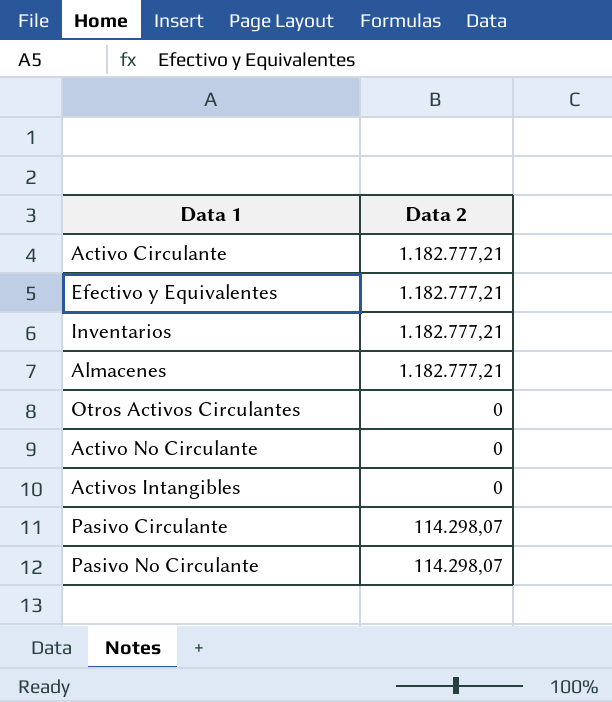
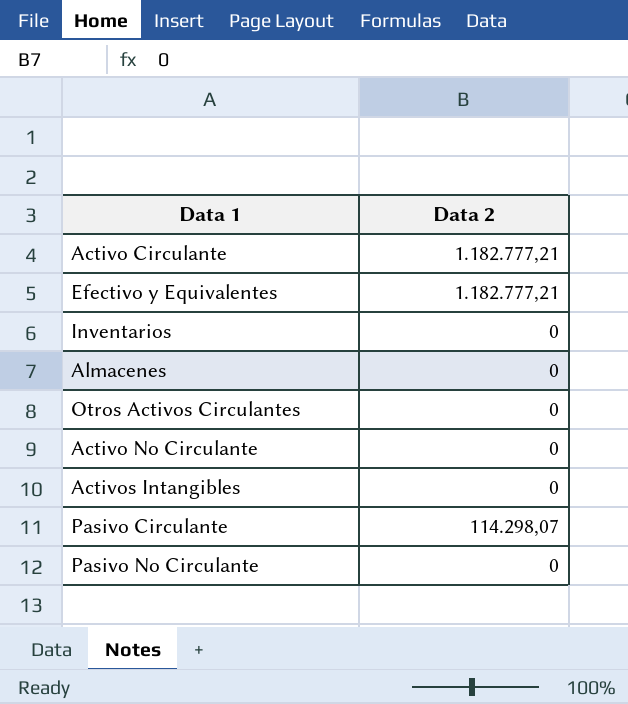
Inventarios | Data 2: 1.182.777,21 -> 0
Almacenes | Data 2: 1.182.777,21 -> 0
Pasivo No Circulante | Data 2: 114.298,07 -> 0

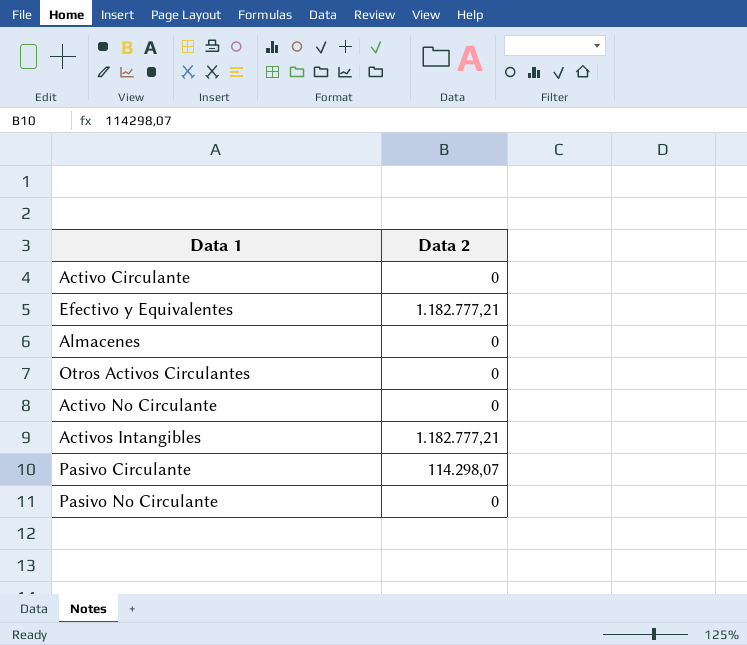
row Inventarios: 0 -> none
Activo Circulante | Data 2: 1.182.777,21 -> 0
Activos Intangibles | Data 2: 0 -> 1.182.777,21

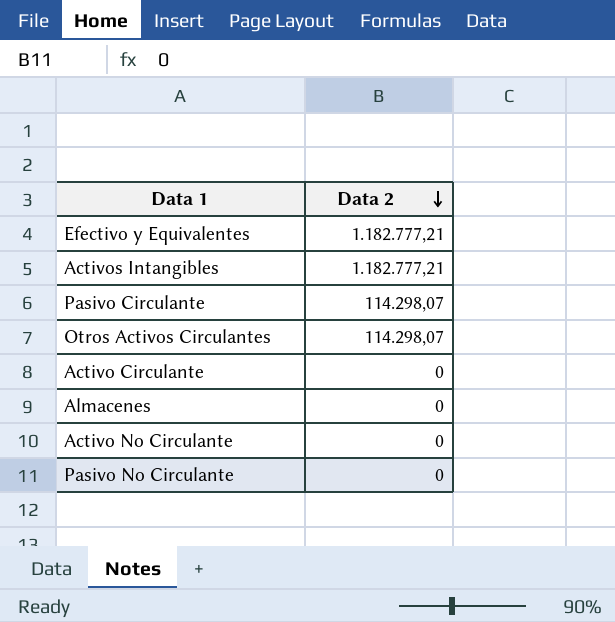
row order: none -> Data 2 descending
Otros Activos Circulantes | Data 2: 0 -> 114.298,07

